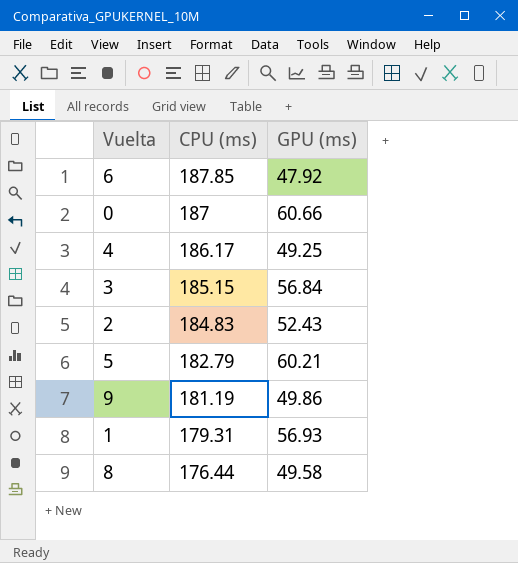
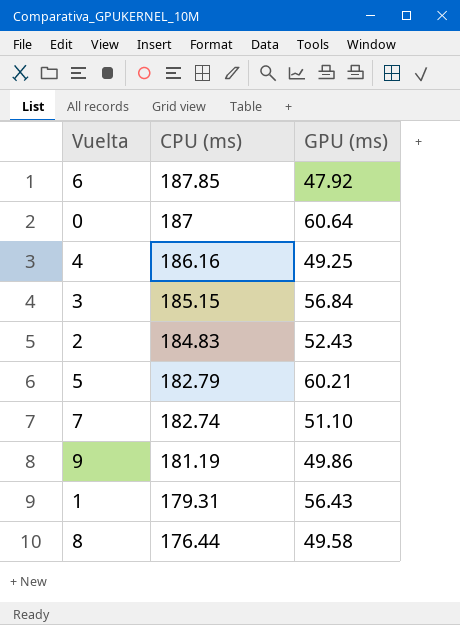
0 | GPU (ms): 60.66 -> 60.64
4 | CPU (ms): 186.17 -> 186.16
row 7: none -> 182.74 | 51.10
1 | GPU (ms): 56.93 -> 56.43

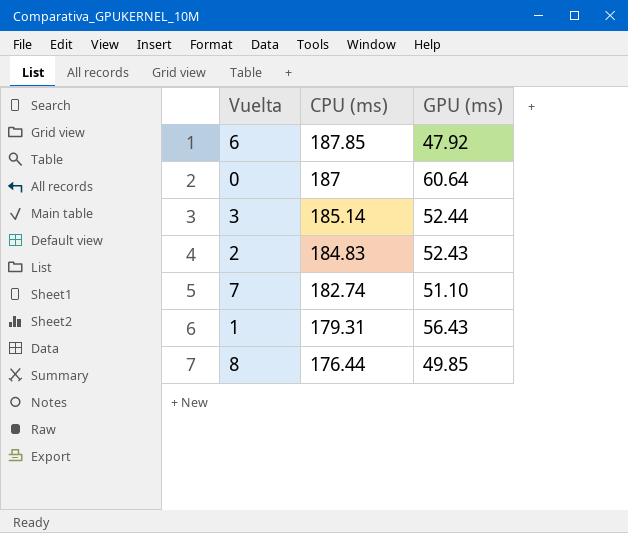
row 4: 186.16 | 49.25 -> none
row 5: 182.79 | 60.21 -> none
row 9: 181.19 | 49.86 -> none
3 | CPU (ms): 185.15 -> 185.14
3 | GPU (ms): 56.84 -> 52.44
8 | GPU (ms): 49.58 -> 49.85

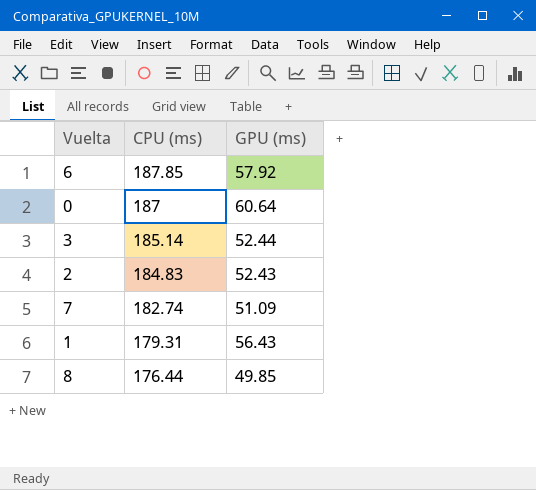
6 | GPU (ms): 47.92 -> 57.92
7 | GPU (ms): 51.10 -> 51.09

